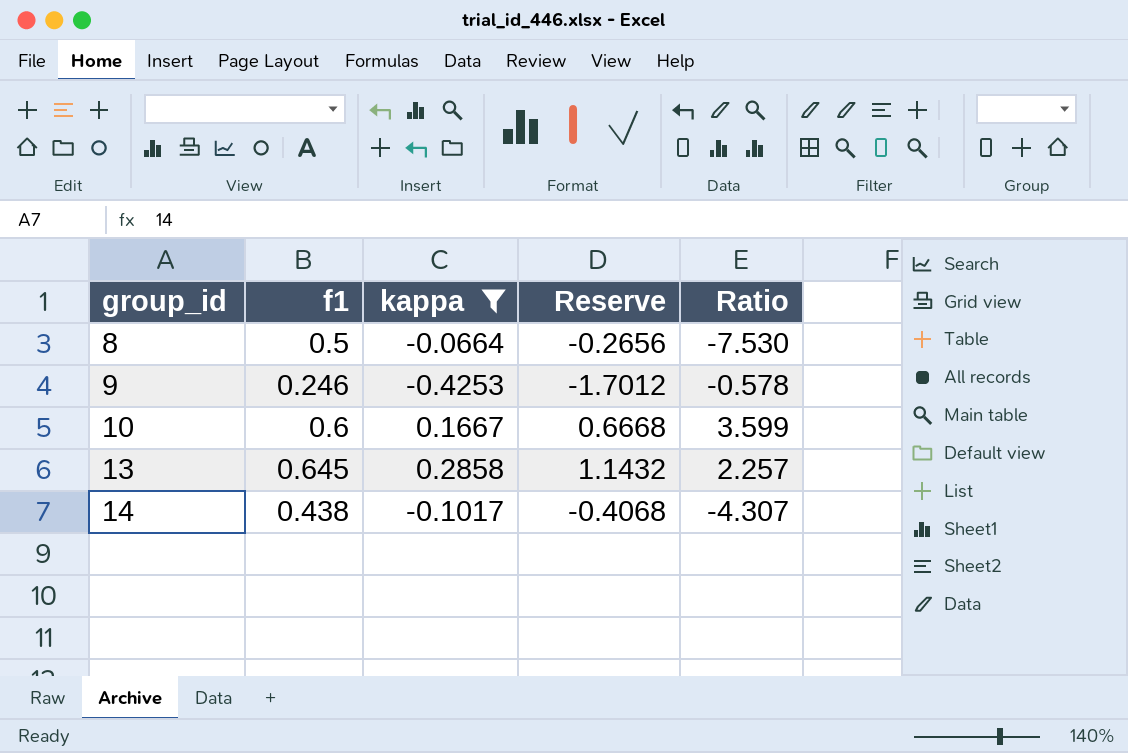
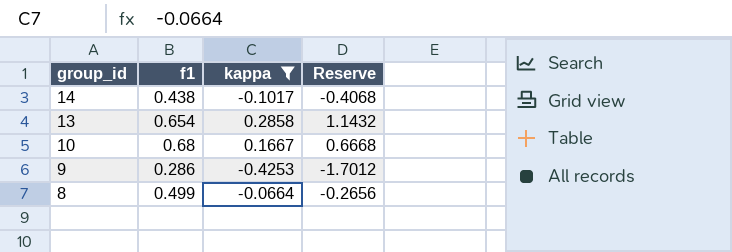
row order: group_id ascending -> group_id descending
column Ratio | formula: [f1] / [kappa] -> none
13 | f1: 0.645 -> 0.654
10 | f1: 0.6 -> 0.68
9 | f1: 0.246 -> 0.286
8 | f1: 0.5 -> 0.499

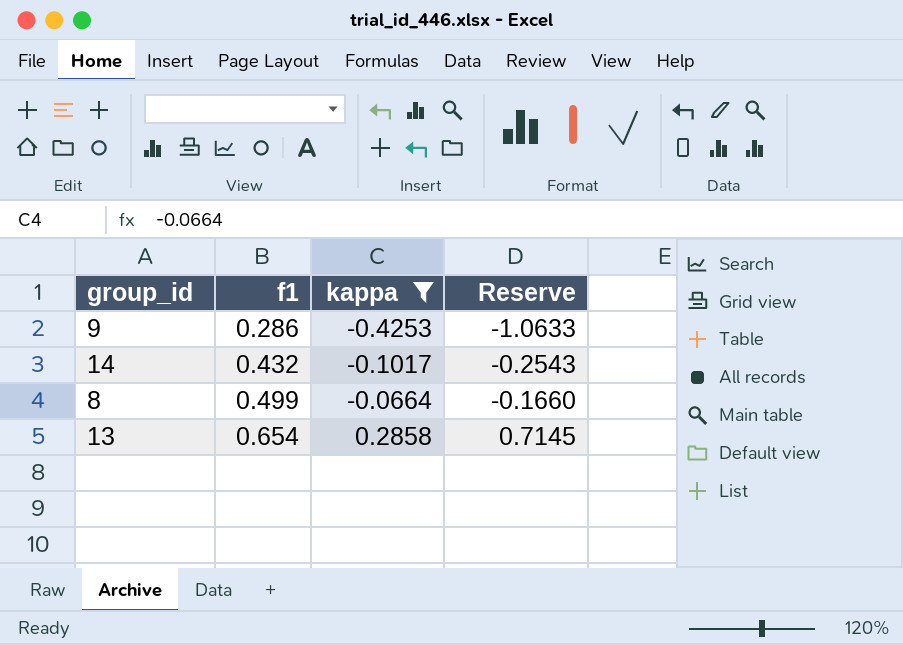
row order: group_id descending -> f1 ascending
column Reserve | formula: [kappa] * 4 -> [kappa] * 2.5
row 10: 0.68 | 0.1667 | 0.6668 -> none
14 | f1: 0.438 -> 0.432

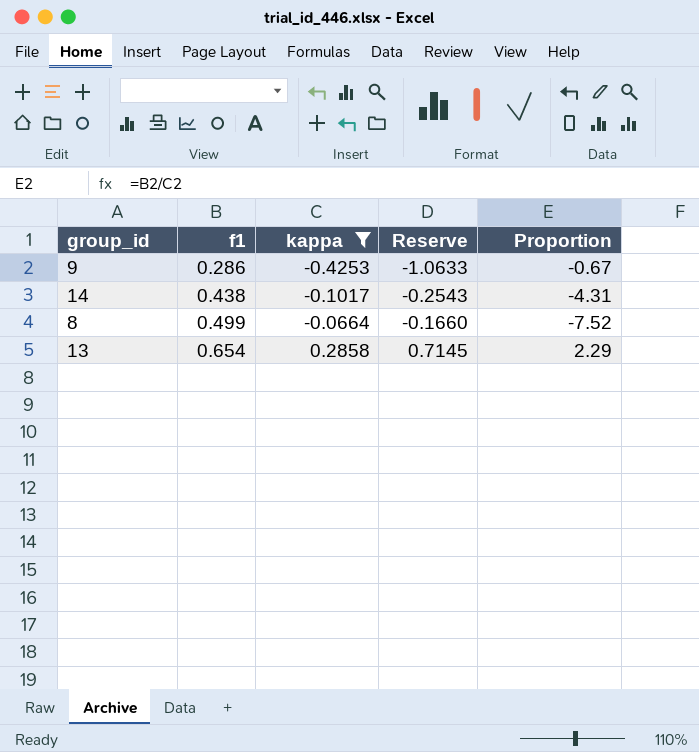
column Proportion | formula: none -> [f1] / [kappa]
14 | f1: 0.432 -> 0.438

